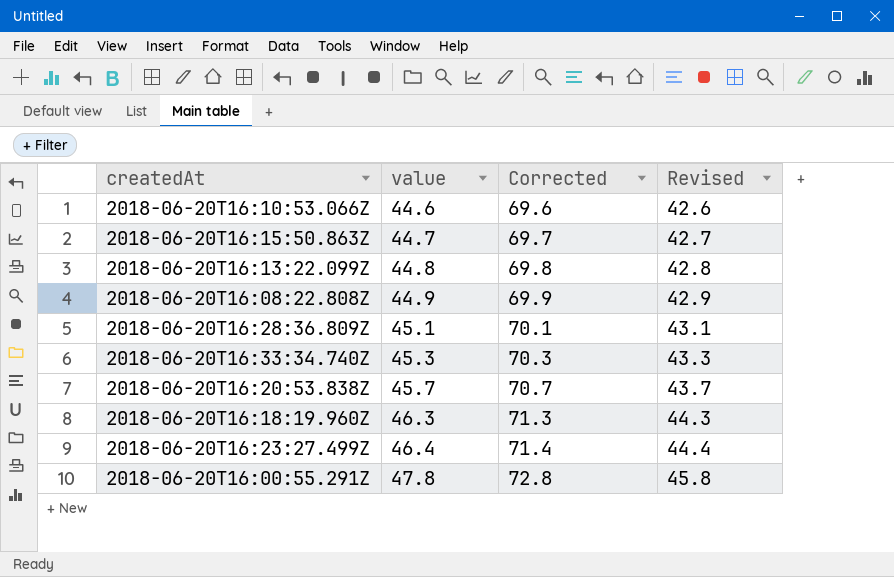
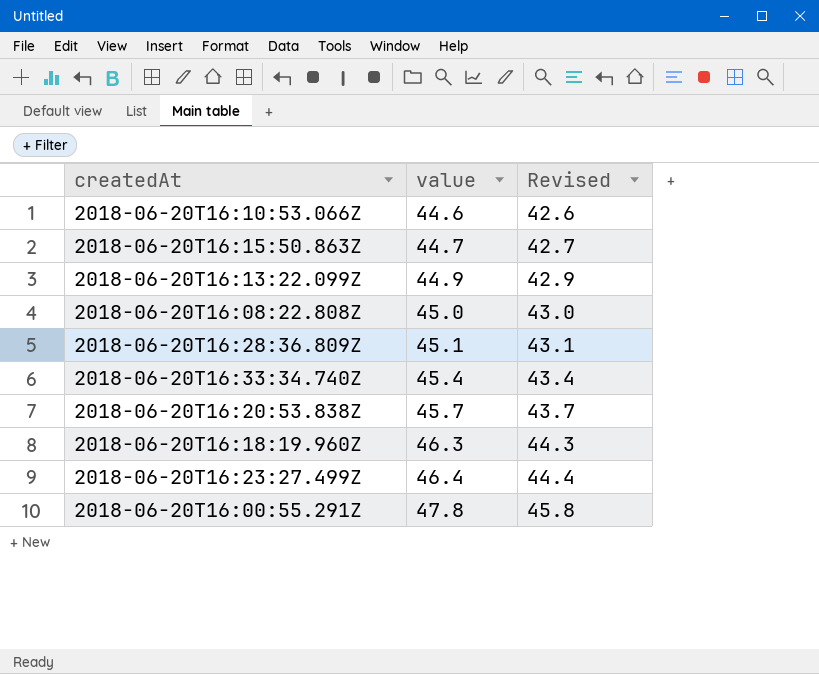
column Corrected | formula: [value] + 25 -> none
2018-06-20T16:13:22.099Z | value: 44.8 -> 44.9
2018-06-20T16:13:22.099Z | Revised: 42.8 -> 42.9
2018-06-20T16:08:22.808Z | value: 44.9 -> 45.0
2018-06-20T16:08:22.808Z | Revised: 42.9 -> 43.0
2018-06-20T16:33:34.740Z | value: 45.3 -> 45.4
2018-06-20T16:33:34.740Z | Revised: 43.3 -> 43.4

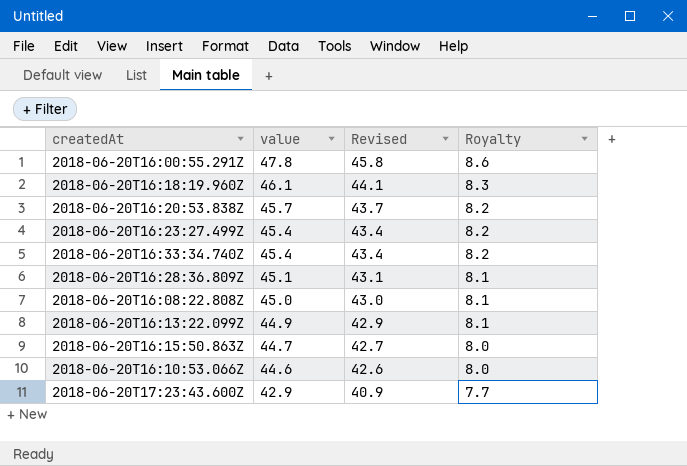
row order: value ascending -> value descending
column Royalty | formula: none -> [value] * 0.18
2018-06-20T16:18:19.960Z | value: 46.3 -> 46.1
2018-06-20T16:18:19.960Z | Revised: 44.3 -> 44.1
2018-06-20T16:23:27.499Z | value: 46.4 -> 45.4
2018-06-20T16:23:27.499Z | Revised: 44.4 -> 43.4
row 2018-06-20T17:23:43.600Z: none -> 42.9 | 40.9 | 7.7

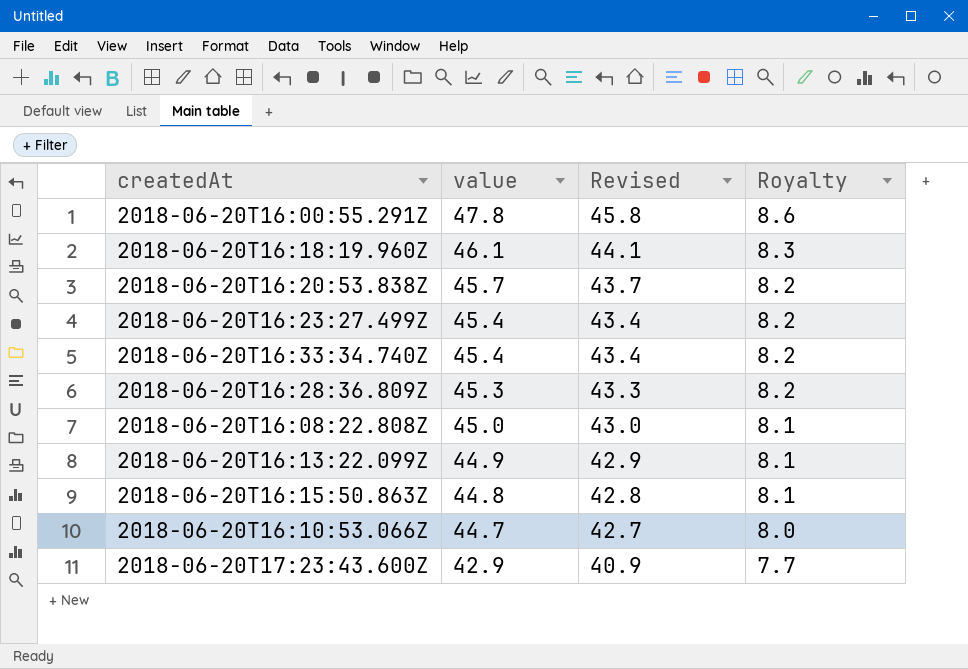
2018-06-20T16:28:36.809Z | value: 45.1 -> 45.3
2018-06-20T16:28:36.809Z | Revised: 43.1 -> 43.3
2018-06-20T16:28:36.809Z | Royalty: 8.1 -> 8.2
2018-06-20T16:15:50.863Z | value: 44.7 -> 44.8
2018-06-20T16:15:50.863Z | Revised: 42.7 -> 42.8
2018-06-20T16:15:50.863Z | Royalty: 8.0 -> 8.1
2018-06-20T16:10:53.066Z | value: 44.6 -> 44.7
2018-06-20T16:10:53.066Z | Revised: 42.6 -> 42.7

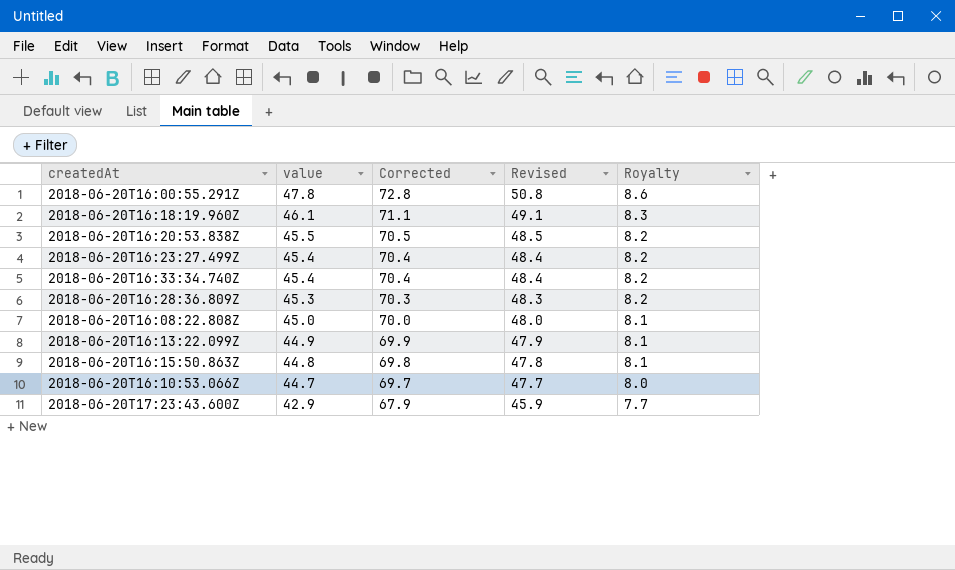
column Corrected | formula: none -> [value] + 25
column Revised | formula: [value] - 2 -> [value] + 3
2018-06-20T16:20:53.838Z | value: 45.7 -> 45.5

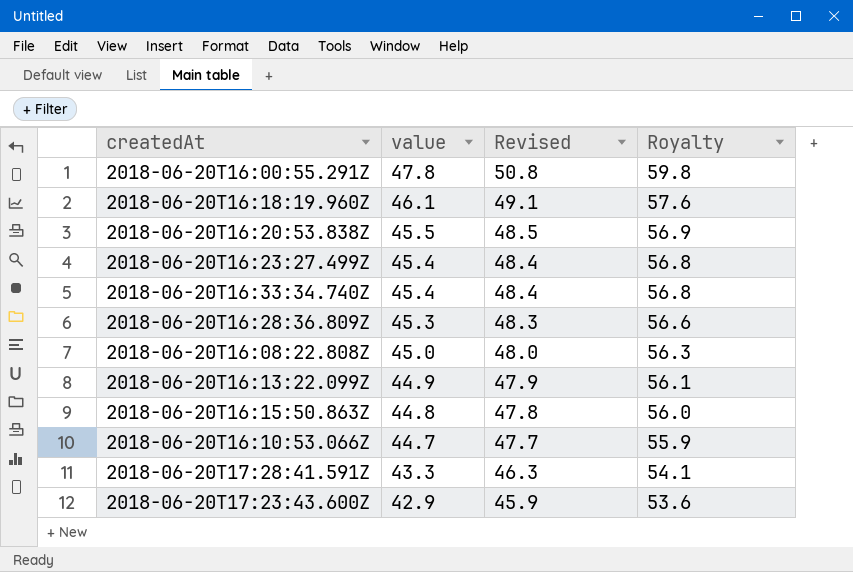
column Corrected | formula: [value] + 25 -> none
column Royalty | formula: [value] * 0.18 -> [value] * 1.25
row 2018-06-20T17:28:41.591Z: none -> 43.3 | 46.3 | 54.1

